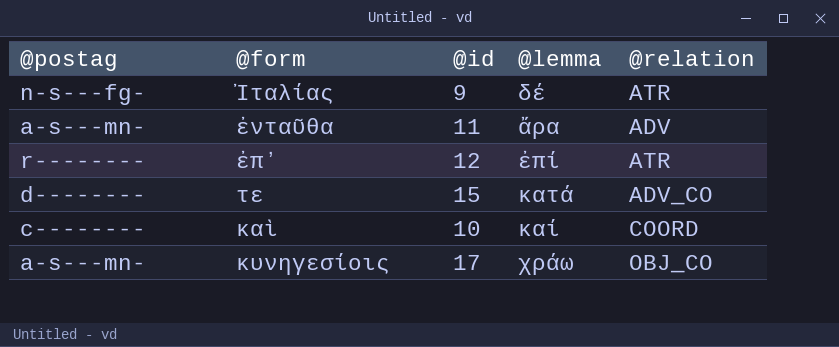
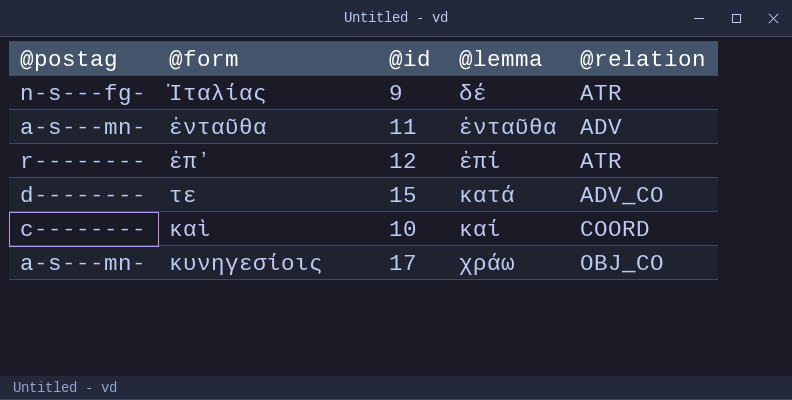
ἐνταῦθα | @lemma: ἄρα -> ἐνταῦθα

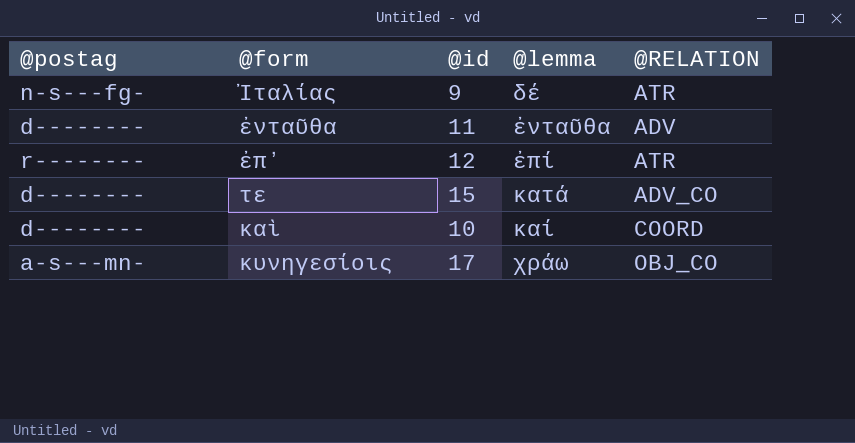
column name: @relation -> @RELATION
ἐνταῦθα | @postag: a-s---mn- -> d--------
καὶ | @postag: c-------- -> d--------

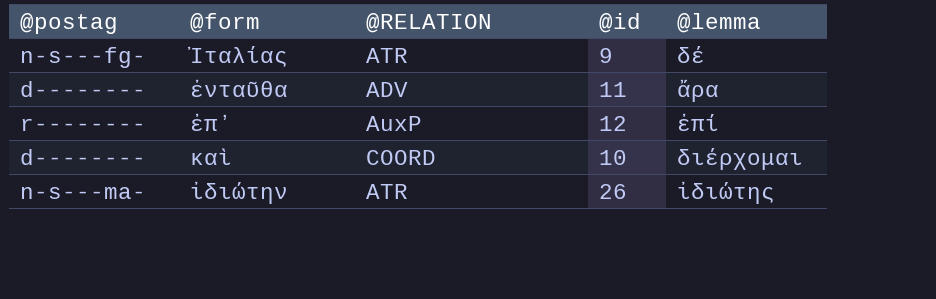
column @RELATION | position: 5 -> 3
row τε: d-------- | 15 | κατά | ADV_CO -> none
row κυνηγεσίοις: a-s---mn- | 17 | χράω | OBJ_CO -> none
ἐνταῦθα | @lemma: ἐνταῦθα -> ἄρα
ἐπʼ | @RELATION: ATR -> AuxP
καὶ | @lemma: καί -> διέρχομαι
row ἰδιώτην: none -> n-s---ma- | ATR | 26 | ἰδιώτης

